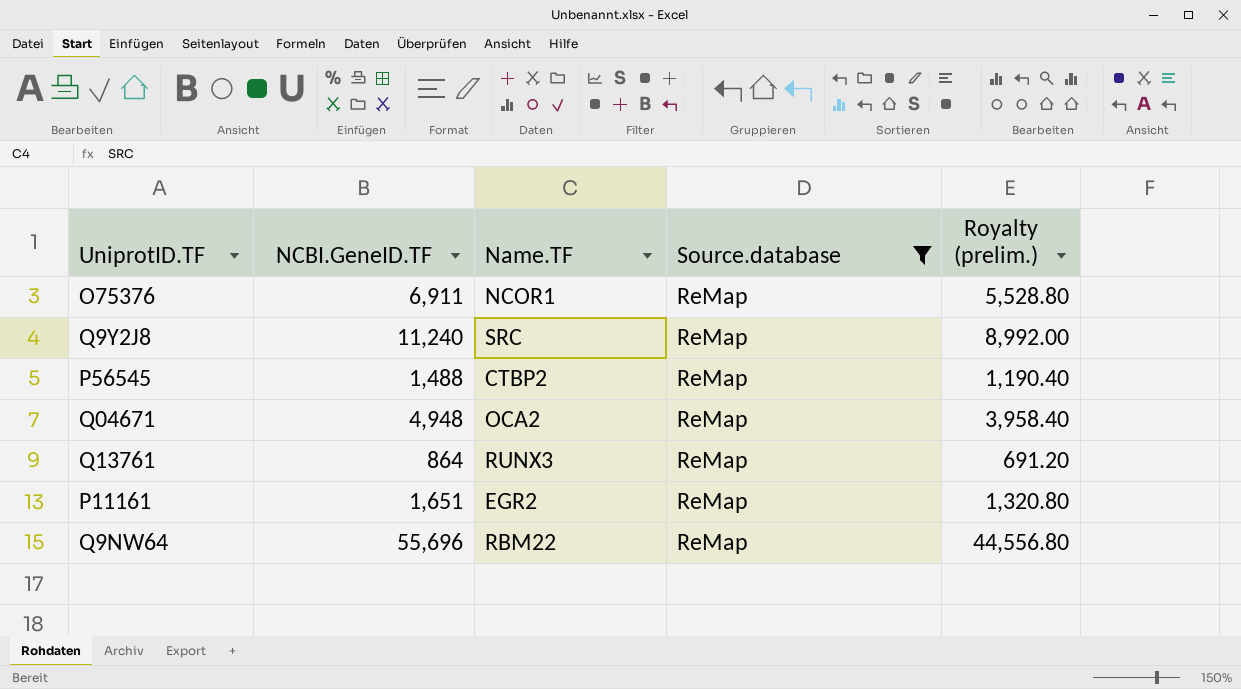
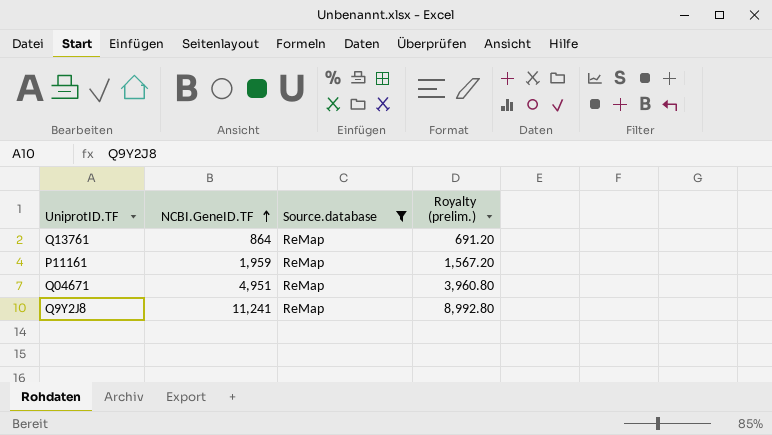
row order: none -> NCBI.GeneID.TF ascending
column Name.TF | position: 3 -> none
row O75376: 6,911 | NCOR1 | ReMap | 5,528.80 -> none
row P56545: 1,488 | CTBP2 | ReMap | 1,190.40 -> none
row Q9NW64: 55,696 | RBM22 | ReMap | 44,556.80 -> none
P11161 | NCBI.GeneID.TF: 1,651 -> 1,959
P11161 | Royalty (prelim.): 1,320.80 -> 1,567.20
Q04671 | NCBI.GeneID.TF: 4,948 -> 4,951
Q04671 | Royalty (prelim.): 3,958.40 -> 3,960.80
Q9Y2J8 | NCBI.GeneID.TF: 11,240 -> 11,241
Q9Y2J8 | Royalty (prelim.): 8,992.00 -> 8,992.80

